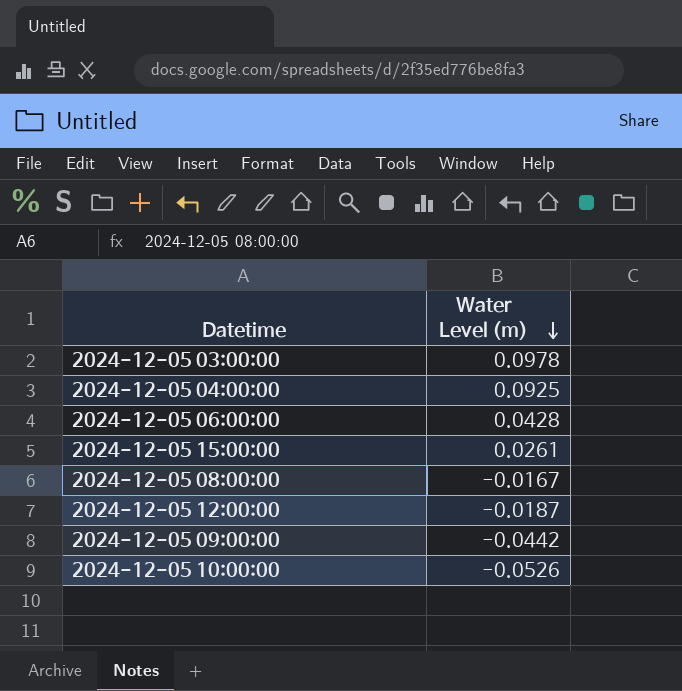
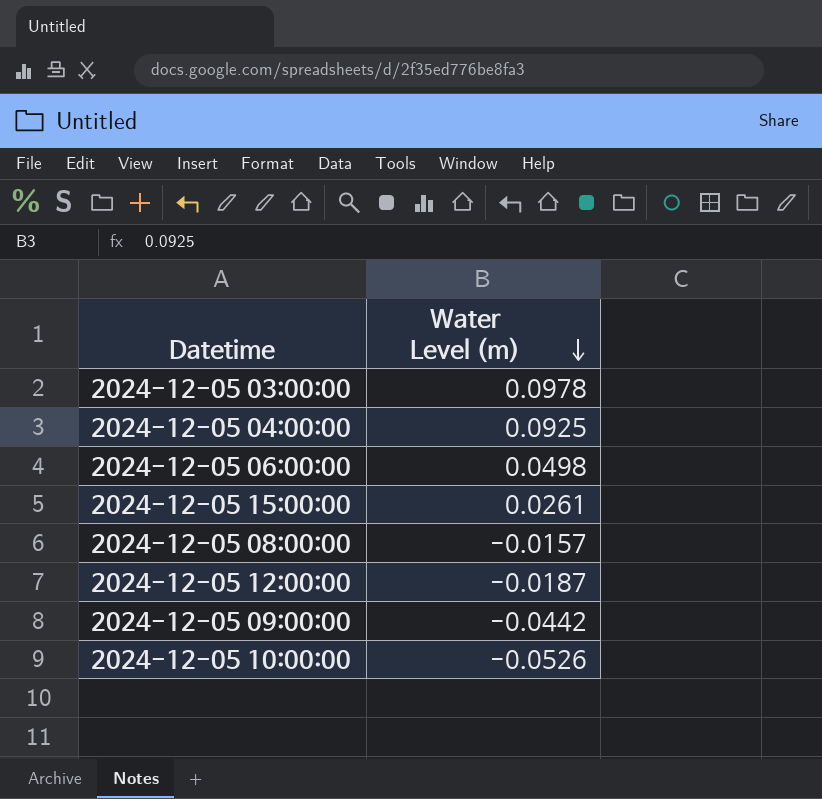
2024-12-05 06:00:00 | Water Level (m): 0.0428 -> 0.0498
2024-12-05 08:00:00 | Water Level (m): -0.0167 -> -0.0157

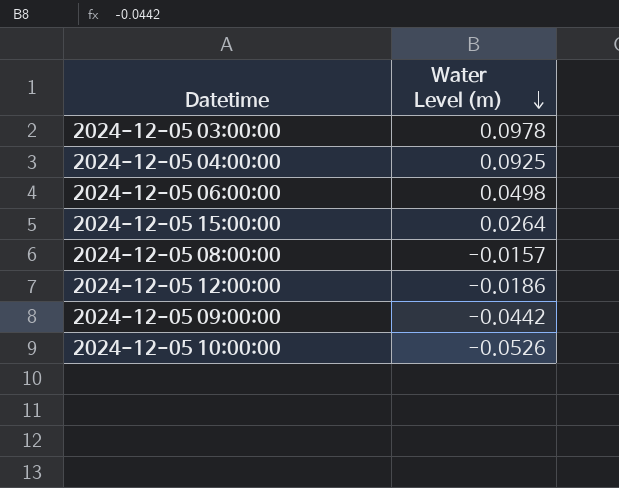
2024-12-05 15:00:00 | Water Level (m): 0.0261 -> 0.0264
2024-12-05 12:00:00 | Water Level (m): -0.0187 -> -0.0186

